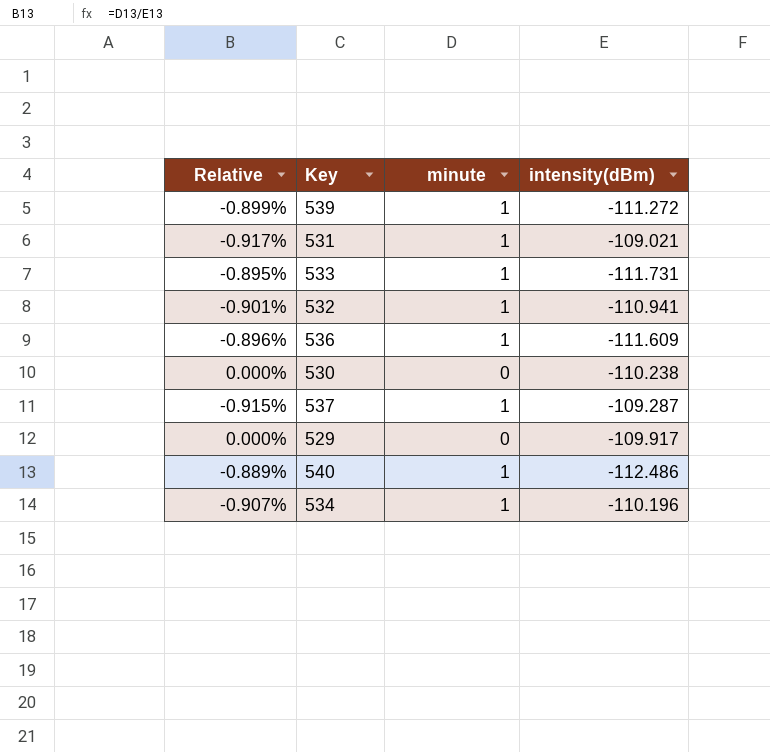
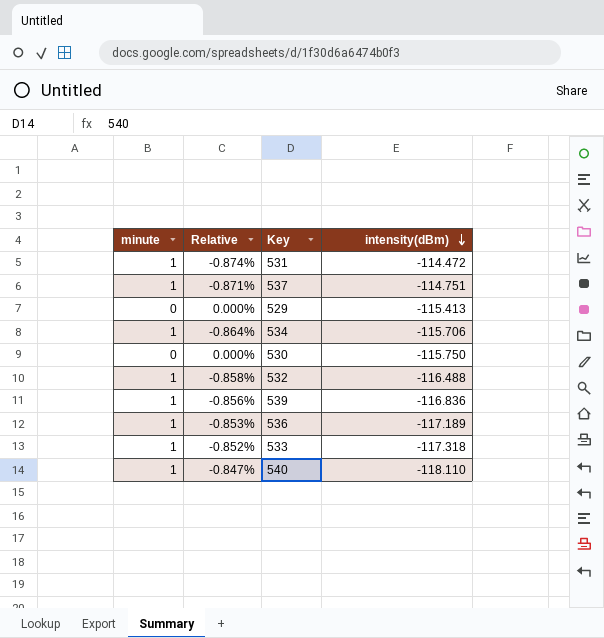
row order: none -> intensity(dBm) descending
column minute | position: 3 -> 1
531 | Relative: -0.917% -> -0.874%
531 | intensity(dBm): -109.021 -> -114.472
537 | Relative: -0.915% -> -0.871%
537 | intensity(dBm): -109.287 -> -114.751
529 | intensity(dBm): -109.917 -> -115.413
534 | Relative: -0.907% -> -0.864%
534 | intensity(dBm): -110.196 -> -115.706
530 | intensity(dBm): -110.238 -> -115.750
532 | Relative: -0.901% -> -0.858%
532 | intensity(dBm): -110.941 -> -116.488
539 | Relative: -0.899% -> -0.856%
539 | intensity(dBm): -111.272 -> -116.836
536 | Relative: -0.896% -> -0.853%
536 | intensity(dBm): -111.609 -> -117.189
533 | Relative: -0.895% -> -0.852%
533 | intensity(dBm): -111.731 -> -117.318
540 | Relative: -0.889% -> -0.847%
540 | intensity(dBm): -112.486 -> -118.110

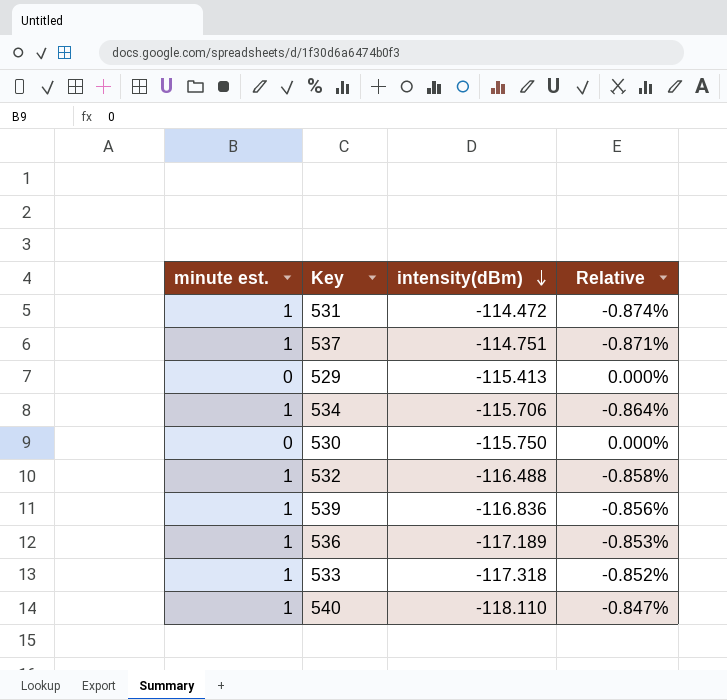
column name: minute -> minute est.
column Relative | position: 2 -> 4

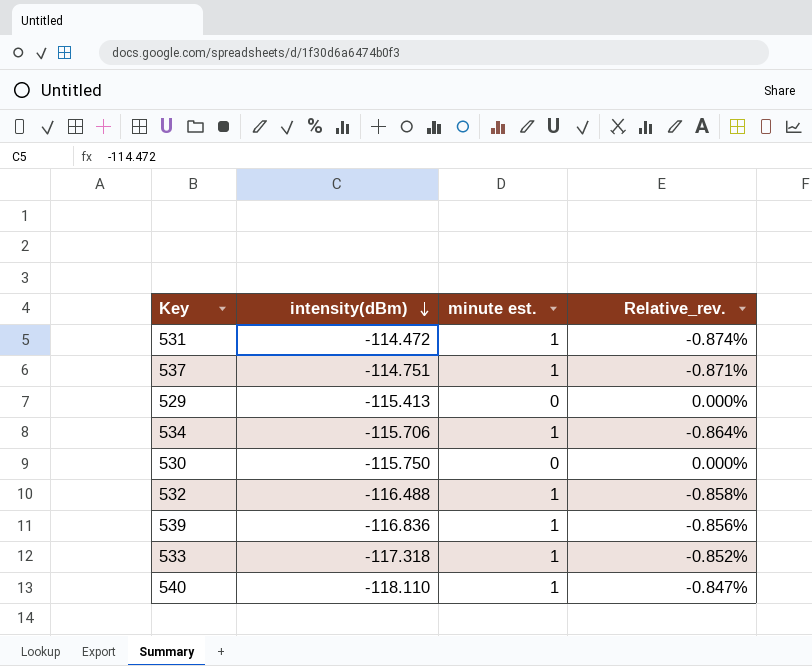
column minute est. | position: 1 -> 3
column name: Relative -> Relative_rev.
row 536: 1 | -117.189 | -0.853% -> none

